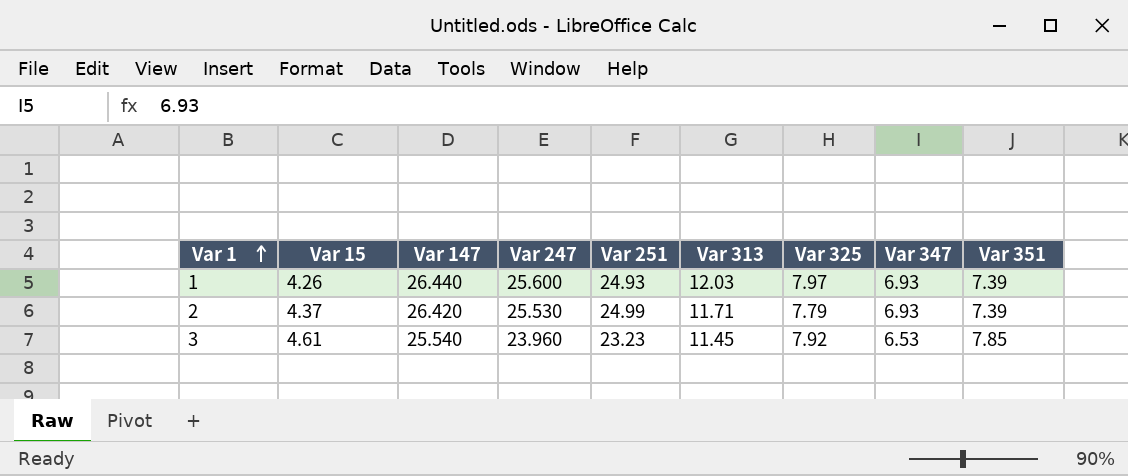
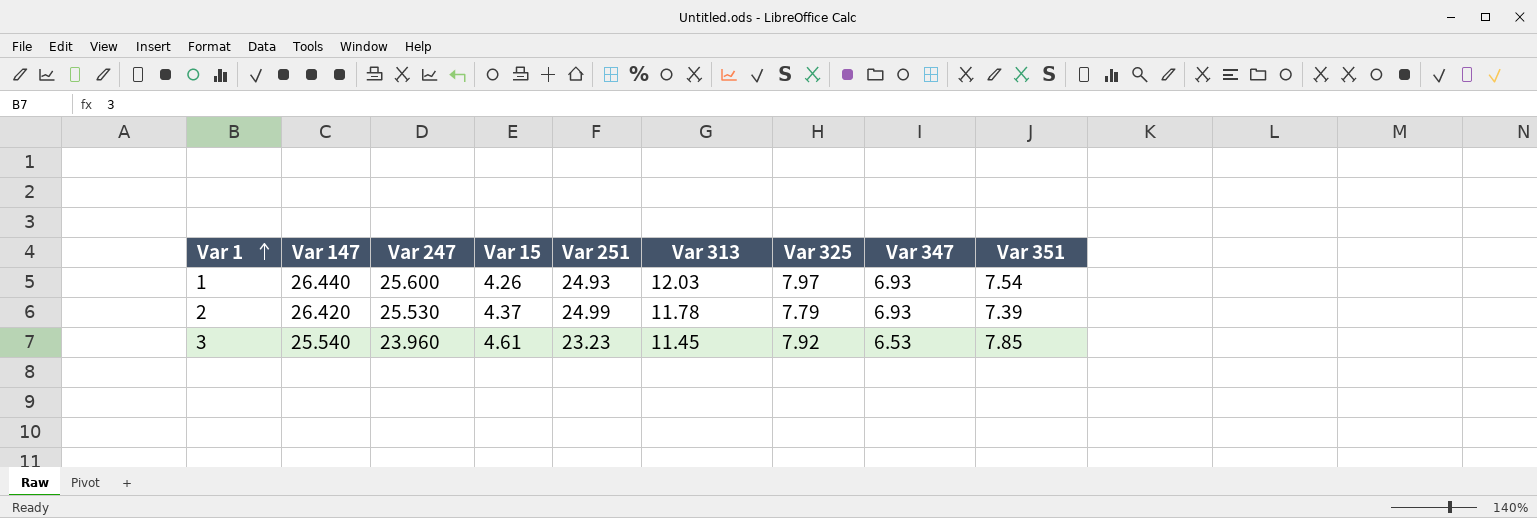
column Var 15 | position: 2 -> 4
1 | Var 351: 7.39 -> 7.54
2 | Var 313: 11.71 -> 11.78

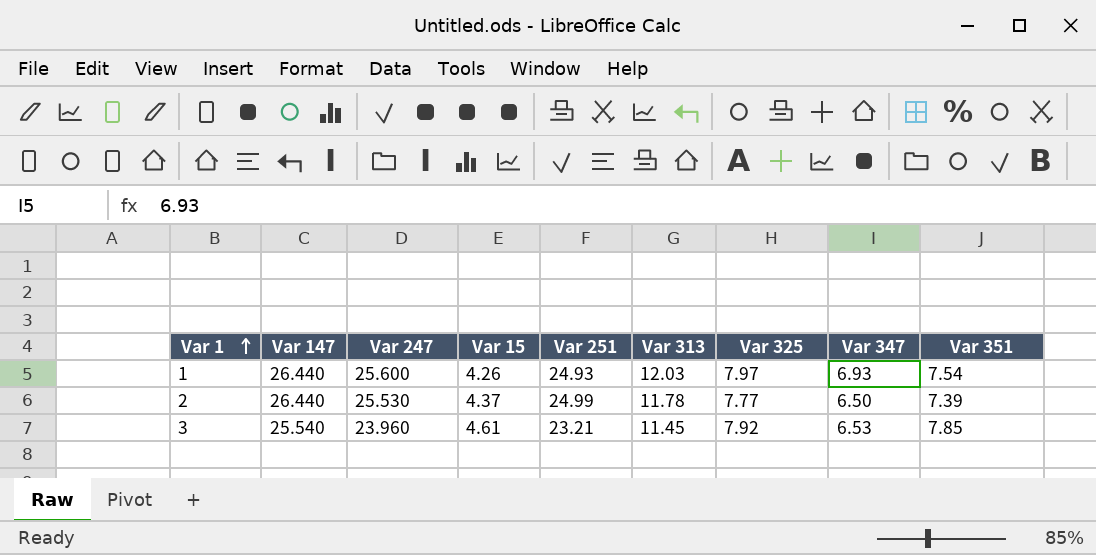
2 | Var 147: 26.420 -> 26.440
2 | Var 325: 7.79 -> 7.77
2 | Var 347: 6.93 -> 6.50
3 | Var 251: 23.23 -> 23.21

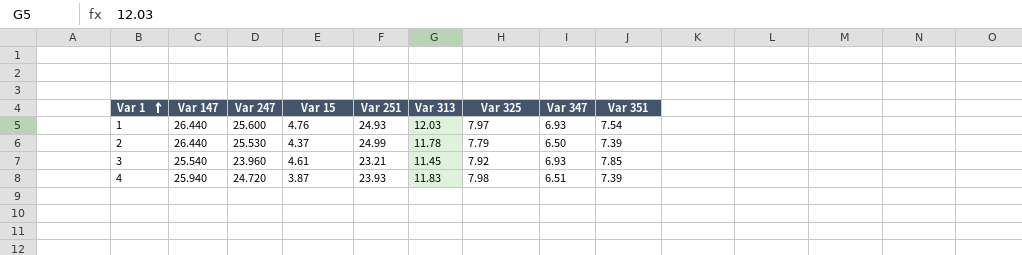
1 | Var 15: 4.26 -> 4.76
2 | Var 325: 7.77 -> 7.79
3 | Var 347: 6.53 -> 6.93
row 4: none -> 25.940 | 24.720 | 3.87 | 23.93 | 11.83 | 7.98 | 6.51 | 7.39

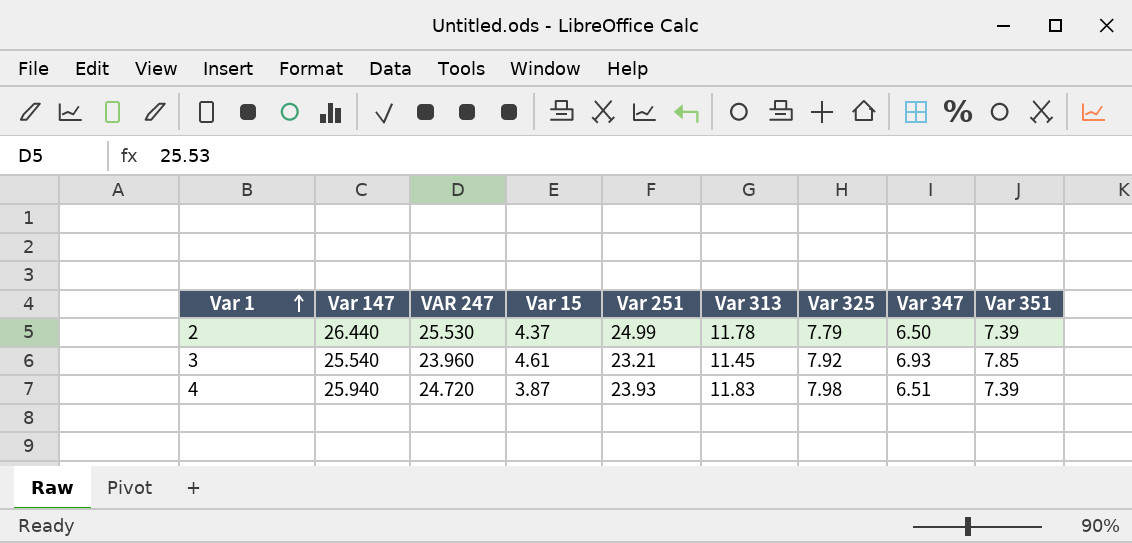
column name: Var 247 -> VAR 247
row 1: 26.440 | 25.600 | 4.76 | 24.93 | 12.03 | 7.97 | 6.93 | 7.54 -> none

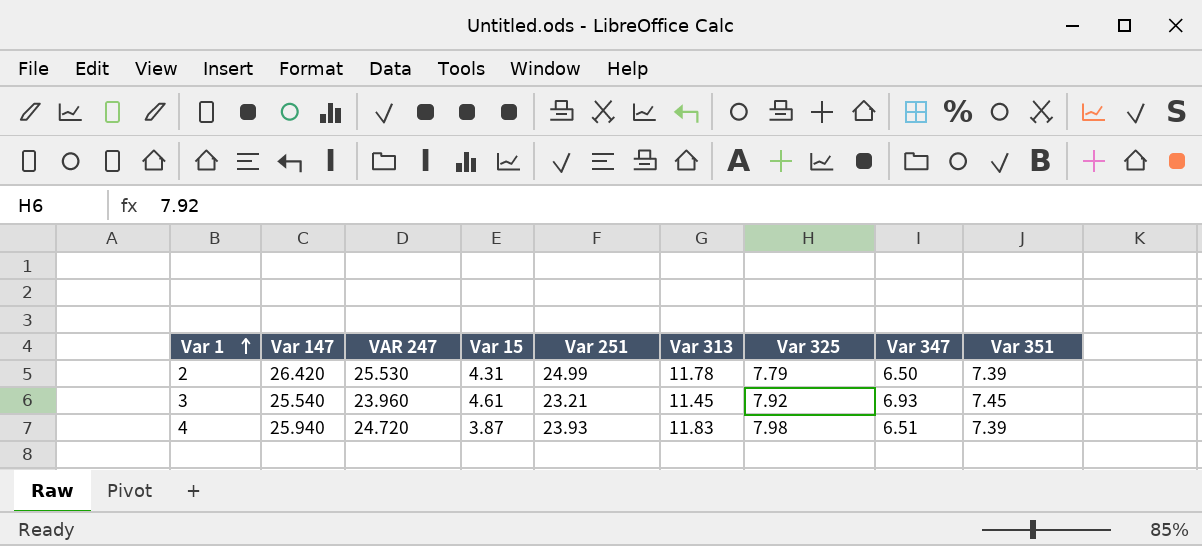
2 | Var 147: 26.440 -> 26.420
2 | Var 15: 4.37 -> 4.31
3 | Var 351: 7.85 -> 7.45

